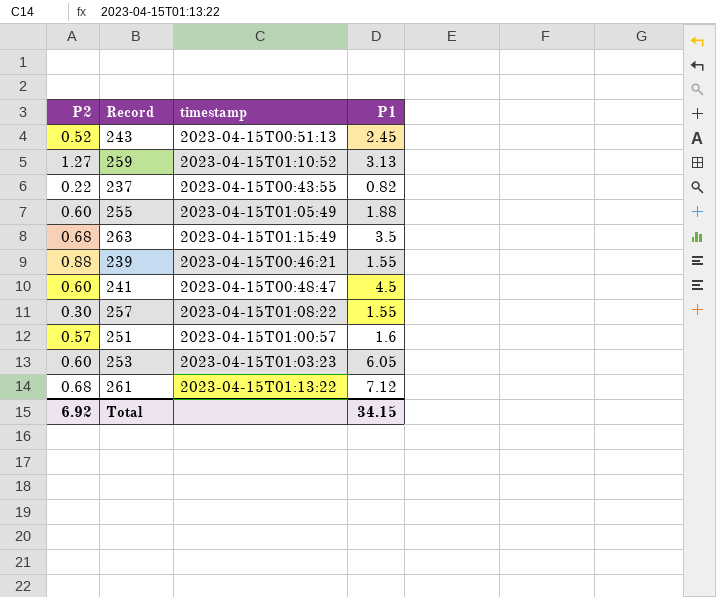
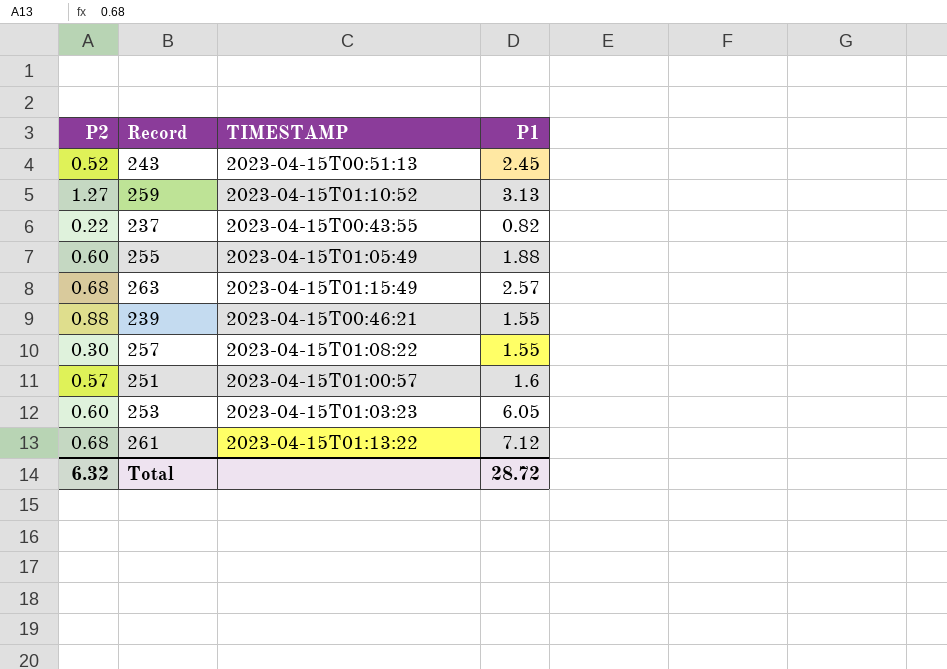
column name: timestamp -> TIMESTAMP
row 241: 0.60 | 2023-04-15T00:48:47 | 4.5 -> none
263 | P1: 3.5 -> 2.57
Total | P2: 6.92 -> 6.32
Total | P1: 34.15 -> 28.72

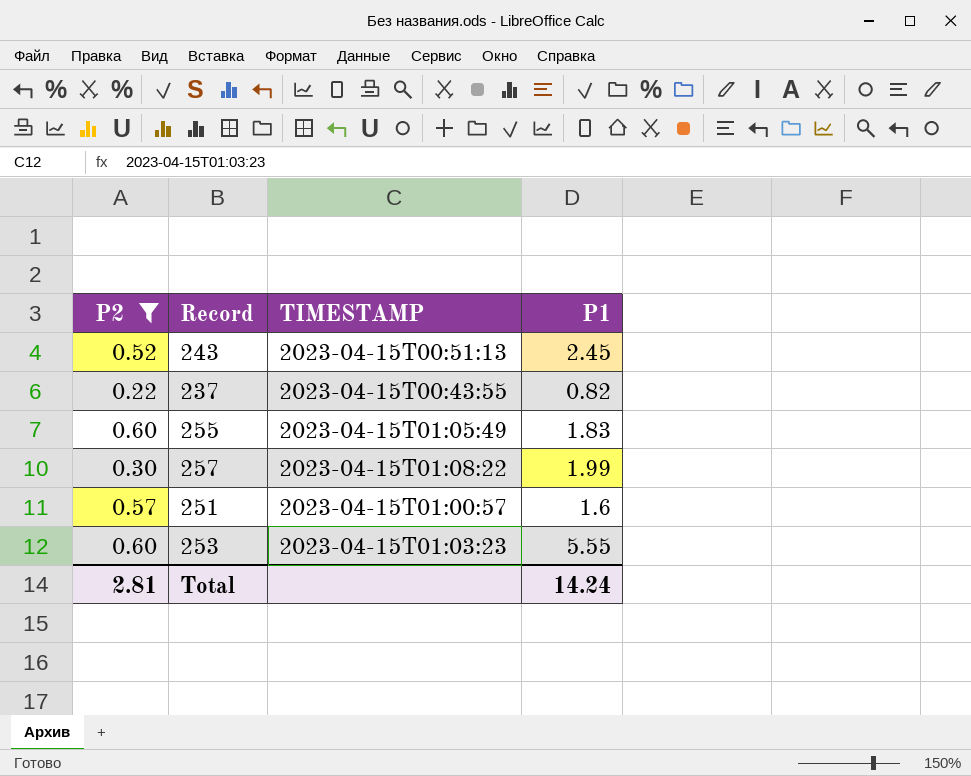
filter: none -> P2 <= 0.60
255 | P1: 1.88 -> 1.83
257 | P1: 1.55 -> 1.99
253 | P1: 6.05 -> 5.55
Total | P2: 6.32 -> 2.81
Total | P1: 28.72 -> 14.24

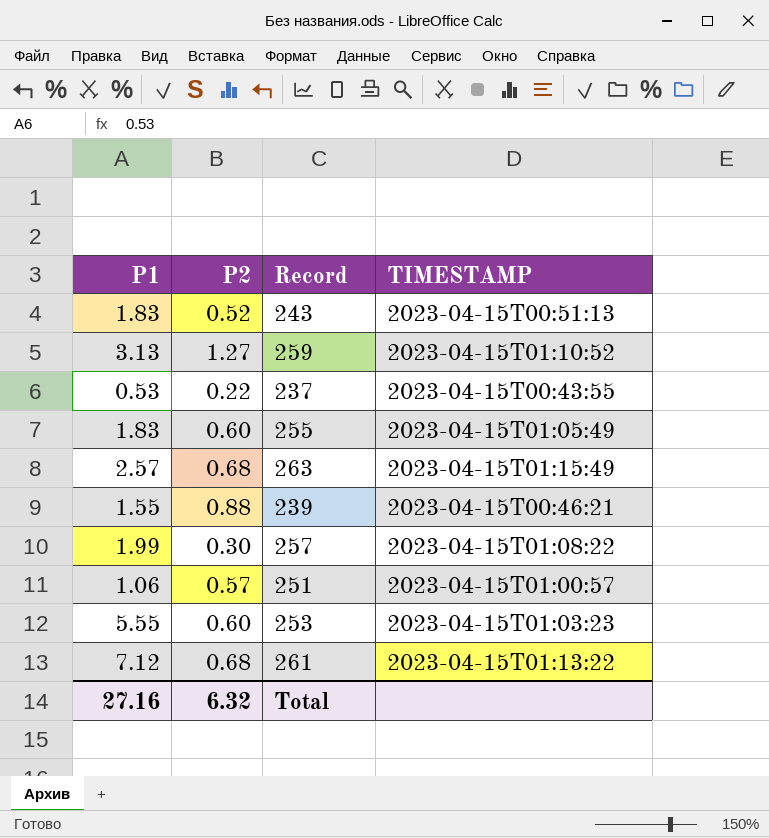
filter: P2 <= 0.60 -> none
column P1 | position: 4 -> 1
243 | P1: 2.45 -> 1.83
237 | P1: 0.82 -> 0.53
251 | P1: 1.6 -> 1.06
Total | P1: 14.24 -> 27.16
Total | P2: 2.81 -> 6.32

